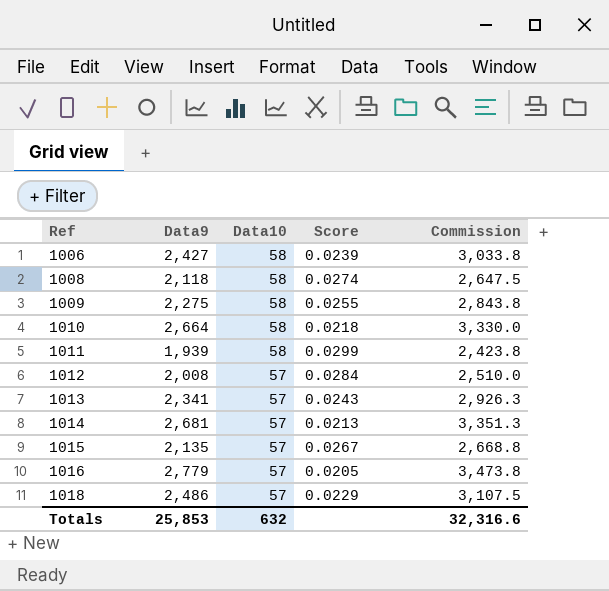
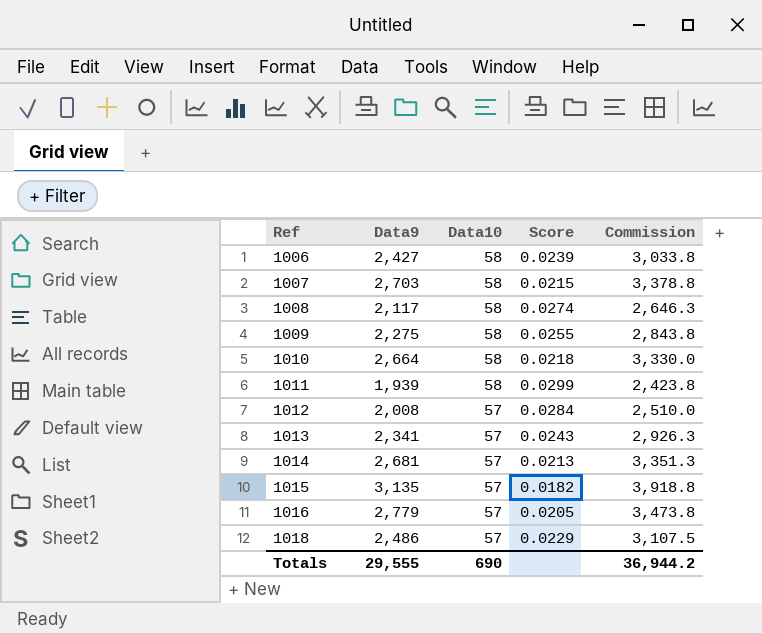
row 1007: none -> 2,703 | 58 | 0.0215 | 3,378.8
1008 | Data9: 2,118 -> 2,117
1008 | Commission: 2,647.5 -> 2,646.3
1015 | Data9: 2,135 -> 3,135
1015 | Score: 0.0267 -> 0.0182
1015 | Commission: 2,668.8 -> 3,918.8
Totals | Data9: 25,853 -> 29,555
Totals | Data10: 632 -> 690
Totals | Commission: 32,316.6 -> 36,944.2

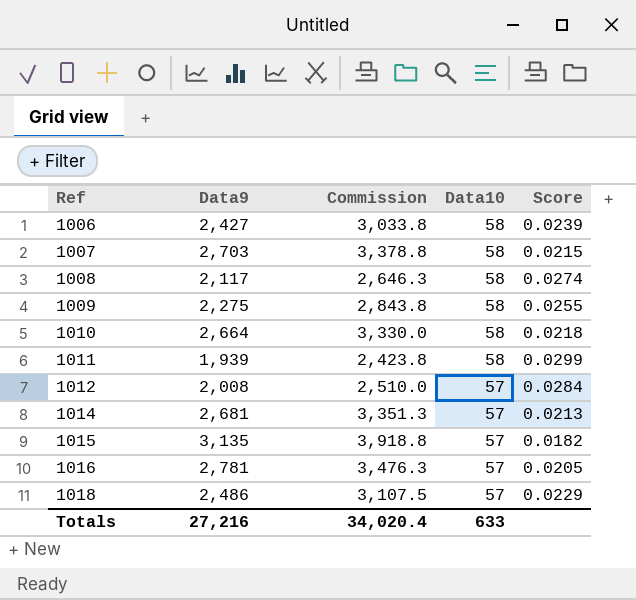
column Commission | position: 5 -> 3
row 1013: 2,341 | 57 | 0.0243 | 2,926.3 -> none
1016 | Data9: 2,779 -> 2,781
1016 | Commission: 3,473.8 -> 3,476.3
Totals | Data9: 29,555 -> 27,216
Totals | Commission: 36,944.2 -> 34,020.4
Totals | Data10: 690 -> 633

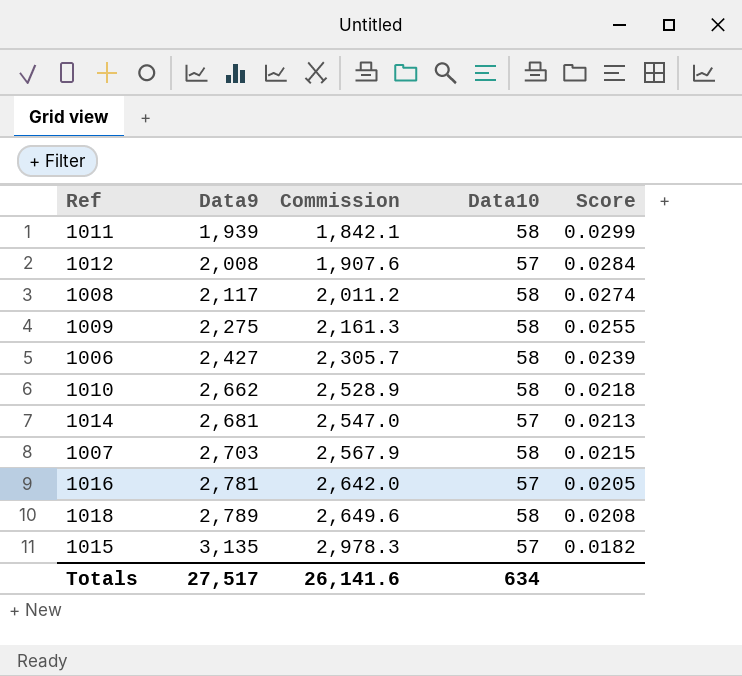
row order: Ref ascending -> Data9 ascending
column Commission | formula: [Data9] * 1.25 -> [Data9] * 0.95
1010 | Data9: 2,664 -> 2,662
1018 | Data9: 2,486 -> 2,789
1018 | Data10: 57 -> 58
1018 | Score: 0.0229 -> 0.0208
Totals | Data9: 27,216 -> 27,517
Totals | Commission: 34,020.4 -> 26,141.6
Totals | Data10: 633 -> 634

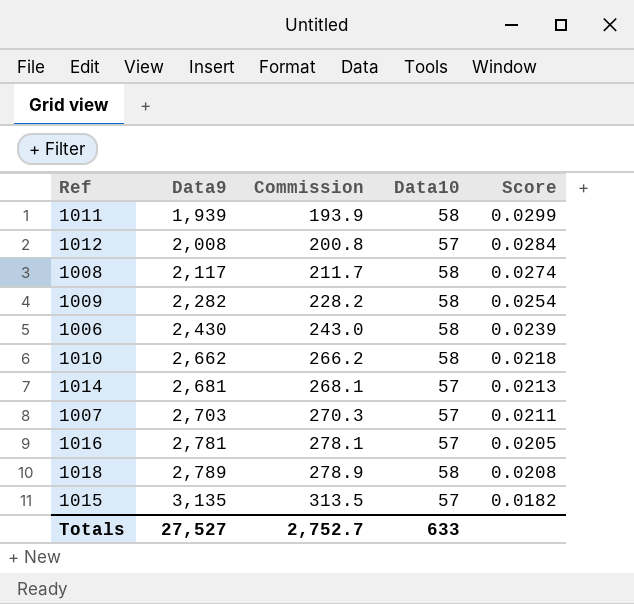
column Commission | formula: [Data9] * 0.95 -> [Data9] * 0.1
1009 | Data9: 2,275 -> 2,282
1009 | Score: 0.0255 -> 0.0254
1006 | Data9: 2,427 -> 2,430
1007 | Data10: 58 -> 57
1007 | Score: 0.0215 -> 0.0211
Totals | Data9: 27,517 -> 27,527
Totals | Commission: 26,141.6 -> 2,752.7
Totals | Data10: 634 -> 633

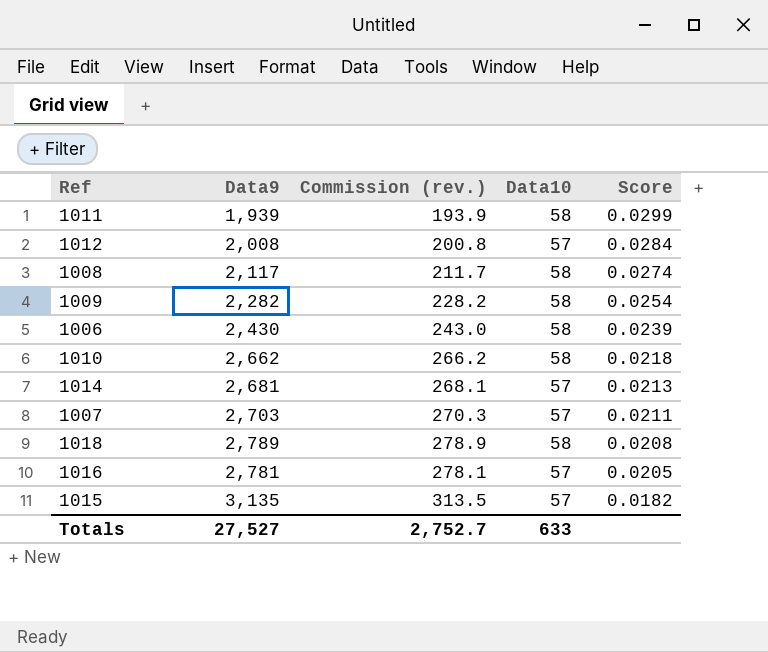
row order: Data9 ascending -> Score descending
column name: Commission -> Commission (rev.)

